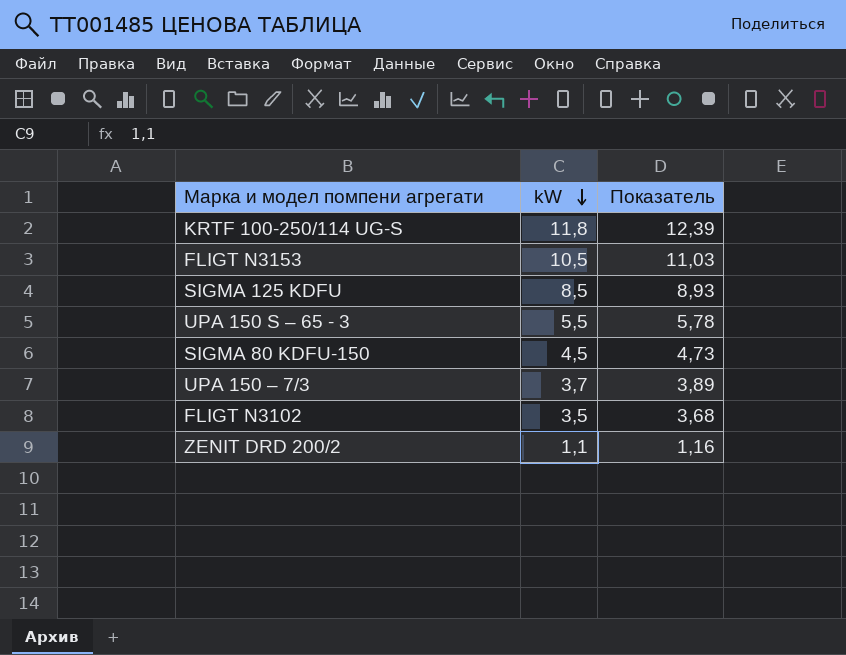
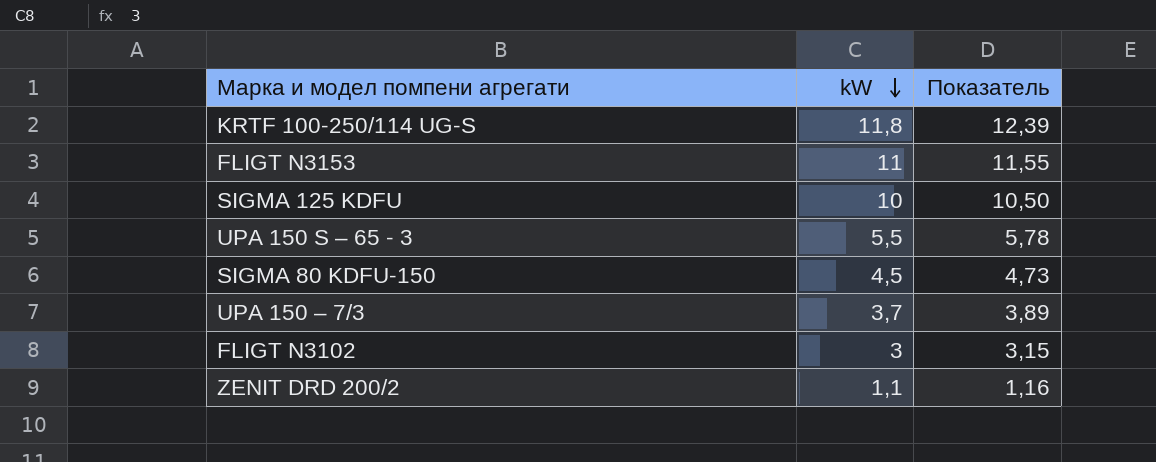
FLIGT N3153 | kW: 10,5 -> 11
FLIGT N3153 | Показатель: 11,03 -> 11,55
SIGMA 125 KDFU | kW: 8,5 -> 10
SIGMA 125 KDFU | Показатель: 8,93 -> 10,50
FLIGT N3102 | kW: 3,5 -> 3
FLIGT N3102 | Показатель: 3,68 -> 3,15

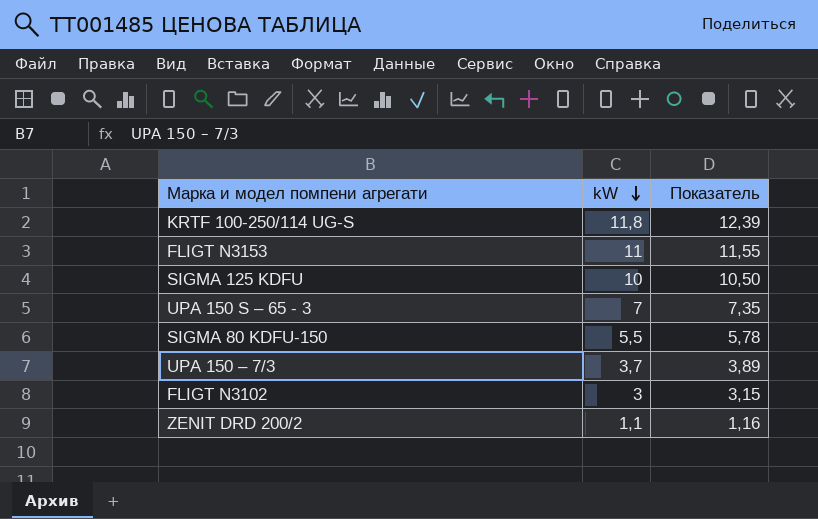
UPA 150 S – 65 - 3 | kW: 5,5 -> 7
UPA 150 S – 65 - 3 | Показатель: 5,78 -> 7,35
SIGMA 80 KDFU-150 | kW: 4,5 -> 5,5
SIGMA 80 KDFU-150 | Показатель: 4,73 -> 5,78

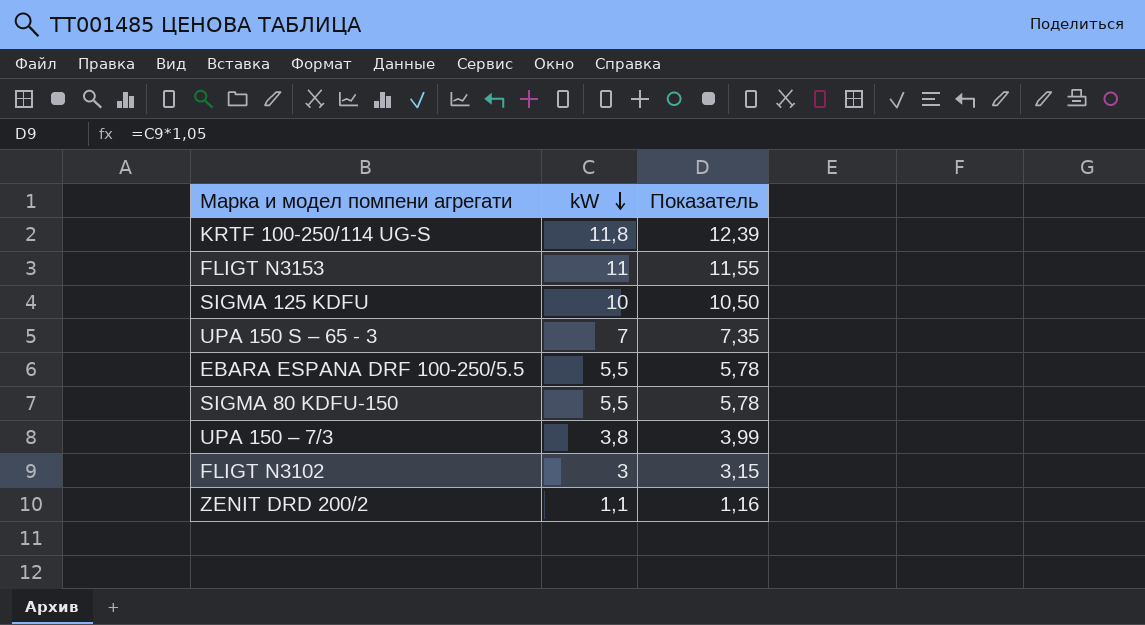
row EBARA ESPANA DRF 100-250/5.5: none -> 5,5 | 5,78
UPA 150 – 7/3 | kW: 3,7 -> 3,8
UPA 150 – 7/3 | Показатель: 3,89 -> 3,99

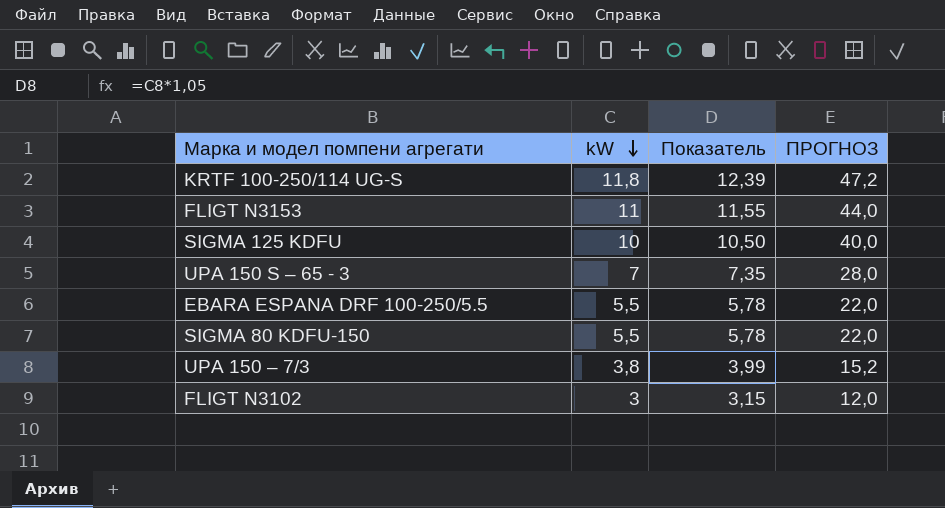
column ПРОГНОЗ | formula: none -> [kW] * 4
row ZENIT DRD 200/2: 1,1 | 1,16 -> none

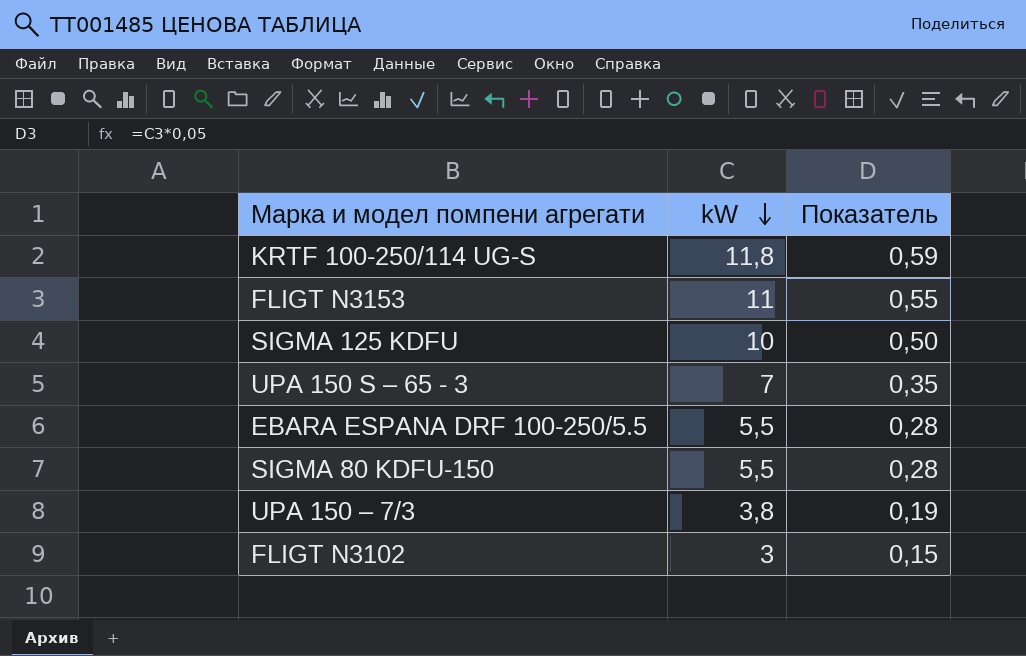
column ПРОГНОЗ | formula: [kW] * 4 -> none
column Показатель | formula: [kW] * 1,05 -> [kW] * 0,05

